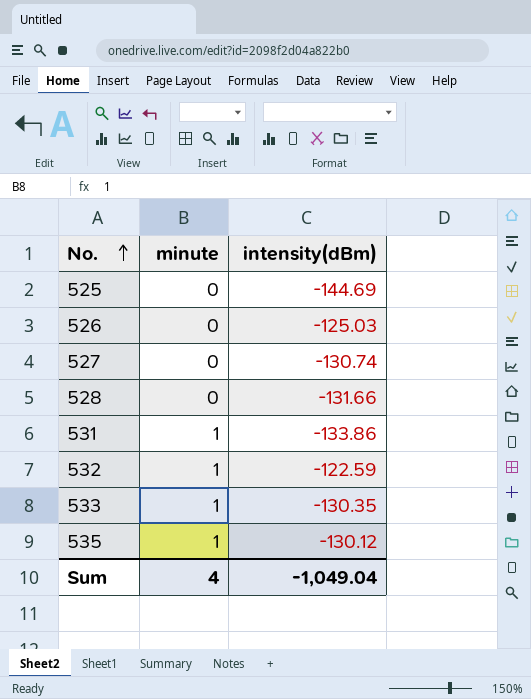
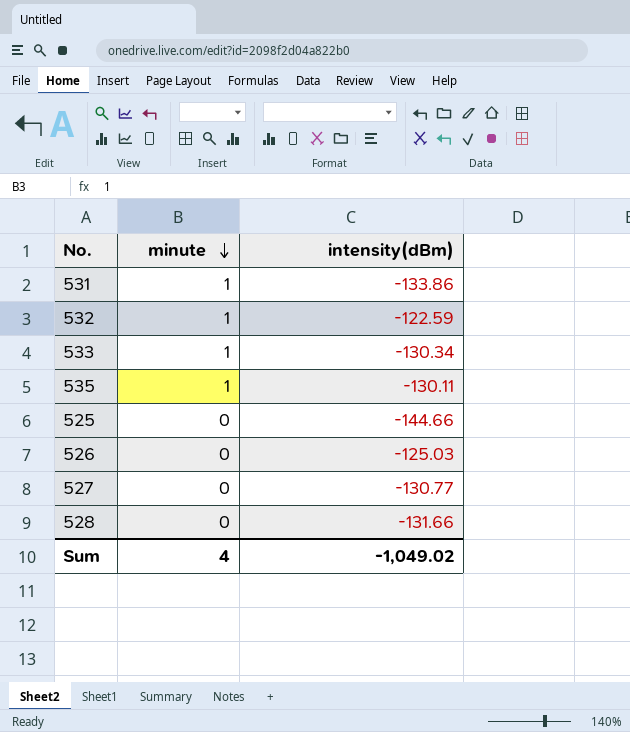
row order: No. ascending -> minute descending
533 | intensity(dBm): -130.35 -> -130.34
535 | intensity(dBm): -130.12 -> -130.11
525 | intensity(dBm): -144.69 -> -144.66
527 | intensity(dBm): -130.74 -> -130.77
Sum | intensity(dBm): -1,049.04 -> -1,049.02

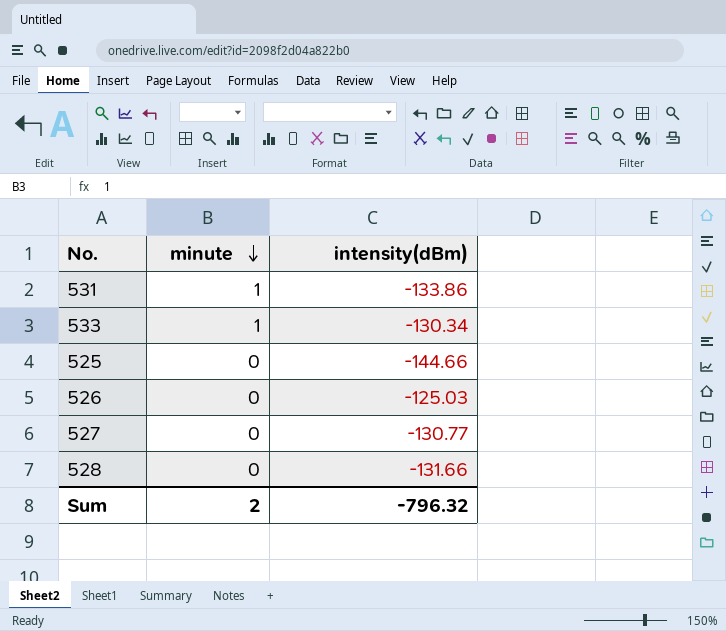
row 532: 1 | -122.59 -> none
row 535: 1 | -130.11 -> none
Sum | minute: 4 -> 2
Sum | intensity(dBm): -1,049.02 -> -796.32

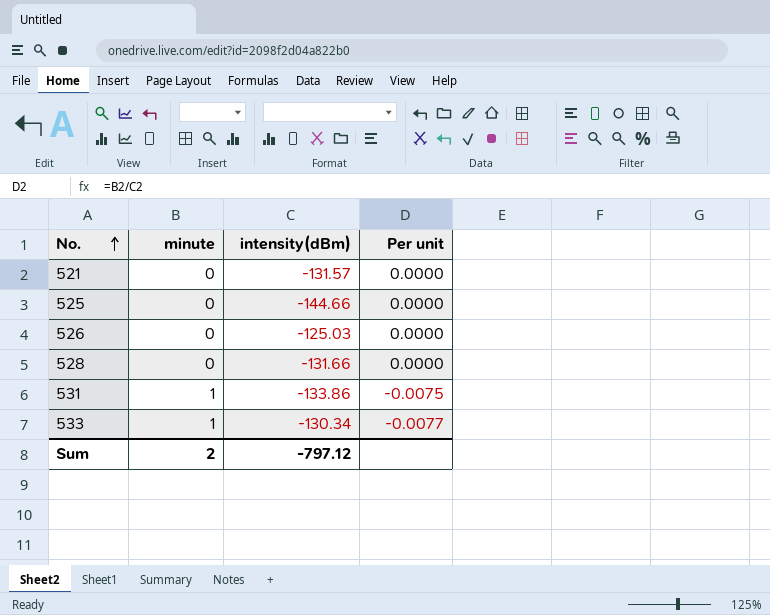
row order: minute descending -> No. ascending
column Per unit | formula: none -> [minute] / [intensity(dBm)]
row 527: 0 | -130.77 -> none
row 521: none -> 0 | -131.57 | 0.0000
Sum | intensity(dBm): -796.32 -> -797.12

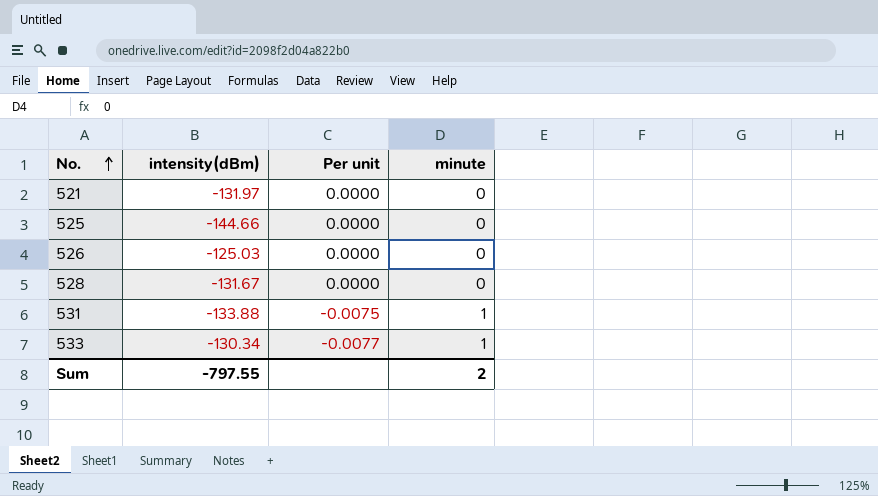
column minute | position: 2 -> 4
521 | intensity(dBm): -131.57 -> -131.97
528 | intensity(dBm): -131.66 -> -131.67
531 | intensity(dBm): -133.86 -> -133.88
Sum | intensity(dBm): -797.12 -> -797.55

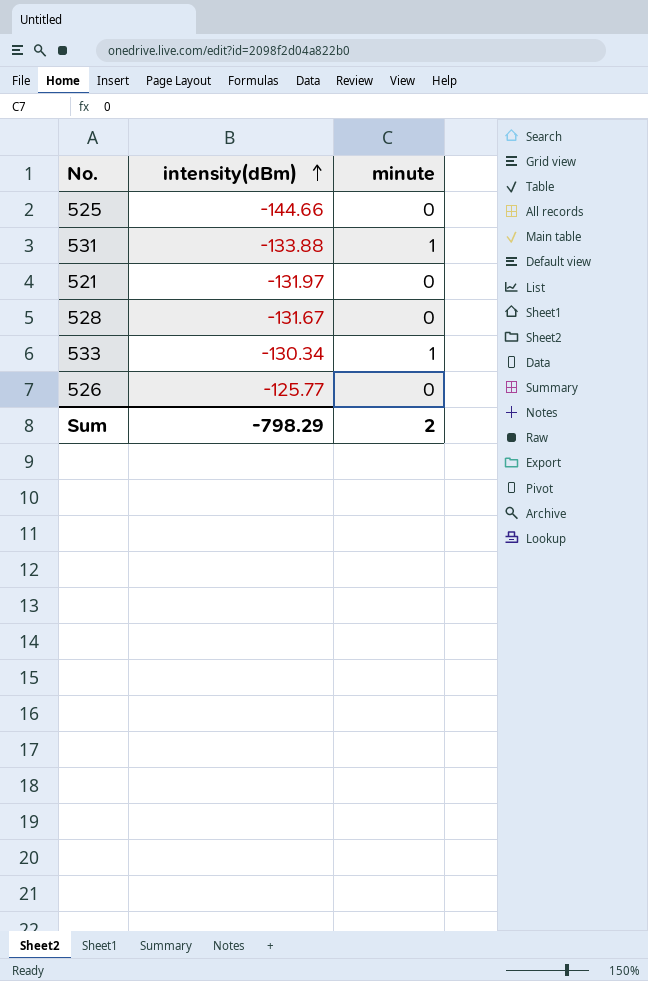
row order: No. ascending -> intensity(dBm) ascending
column Per unit | formula: [minute] / [intensity(dBm)] -> none
526 | intensity(dBm): -125.03 -> -125.77
Sum | intensity(dBm): -797.55 -> -798.29

